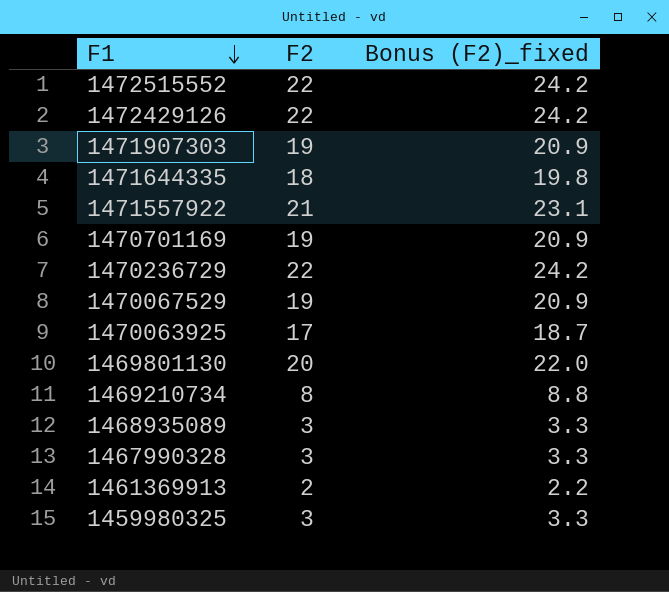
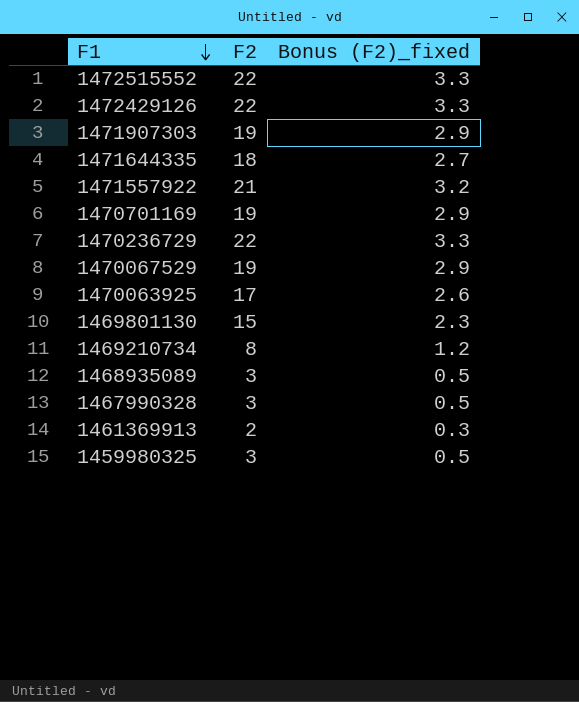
column Bonus (F2)_fixed | formula: [F2] * 1.1 -> [F2] * 0.15
1469801130 | F2: 20 -> 15

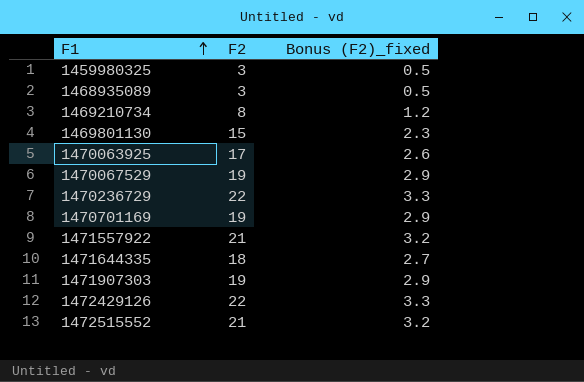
row order: F1 descending -> F1 ascending
row 1467990328: 3 | 0.5 -> none
row 1461369913: 2 | 0.3 -> none
1472515552 | F2: 22 -> 21
1472515552 | Bonus (F2)_fixed: 3.3 -> 3.2

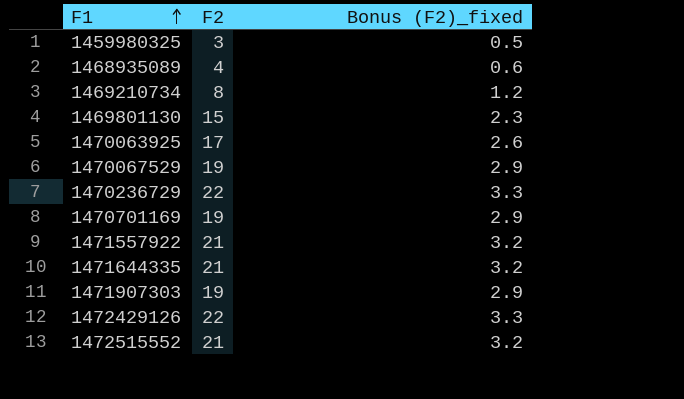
1468935089 | F2: 3 -> 4
1468935089 | Bonus (F2)_fixed: 0.5 -> 0.6
1471644335 | F2: 18 -> 21
1471644335 | Bonus (F2)_fixed: 2.7 -> 3.2

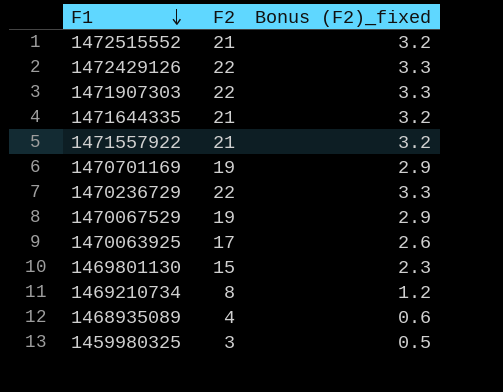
row order: F1 ascending -> F1 descending
1471907303 | F2: 19 -> 22
1471907303 | Bonus (F2)_fixed: 2.9 -> 3.3

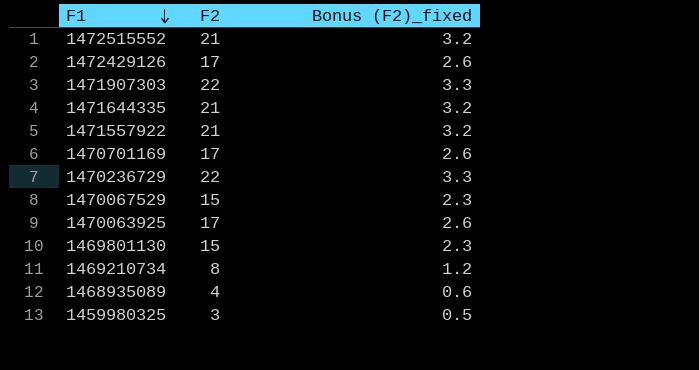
1472429126 | F2: 22 -> 17
1472429126 | Bonus (F2)_fixed: 3.3 -> 2.6
1470701169 | F2: 19 -> 17
1470701169 | Bonus (F2)_fixed: 2.9 -> 2.6
1470067529 | F2: 19 -> 15
1470067529 | Bonus (F2)_fixed: 2.9 -> 2.3

